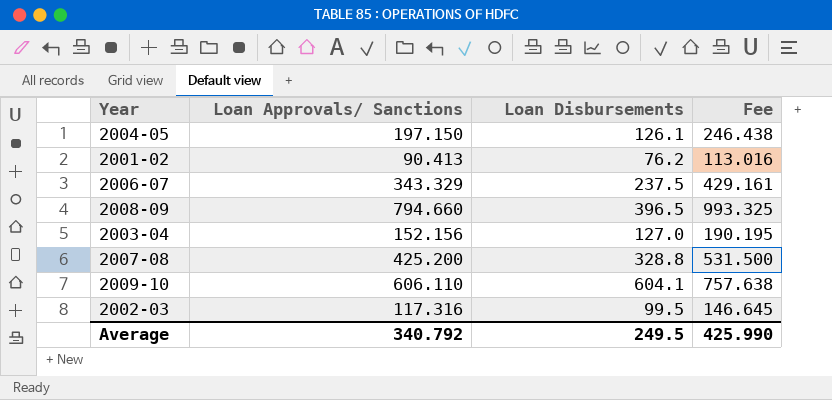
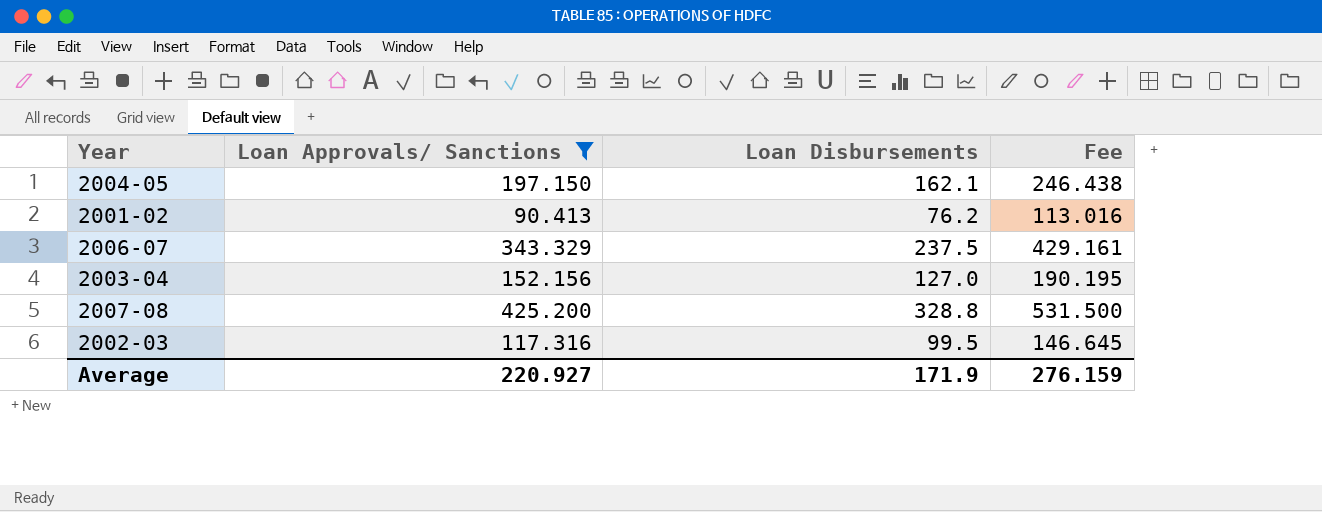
filter: none -> Loan Approvals/ Sanctions <= 425.200
2004-05 | Loan Disbursements: 126.1 -> 162.1
Average | Loan Approvals/ Sanctions: 340.792 -> 220.927
Average | Loan Disbursements: 249.5 -> 171.9
Average | Fee: 425.990 -> 276.159

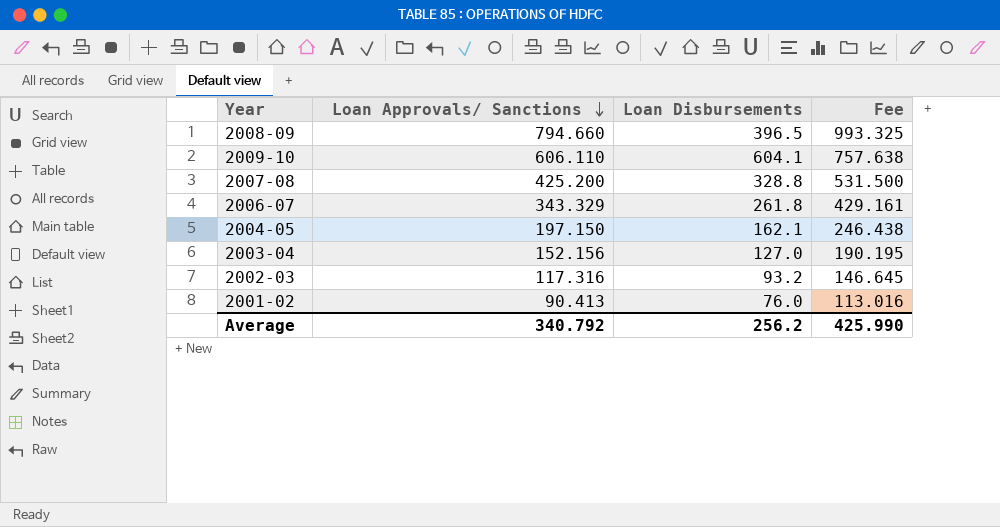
filter: Loan Approvals/ Sanctions <= 425.200 -> none
row order: none -> Loan Approvals/ Sanctions descending
2006-07 | Loan Disbursements: 237.5 -> 261.8
2002-03 | Loan Disbursements: 99.5 -> 93.2
2001-02 | Loan Disbursements: 76.2 -> 76.0
Average | Loan Approvals/ Sanctions: 220.927 -> 340.792
Average | Loan Disbursements: 171.9 -> 256.2
Average | Fee: 276.159 -> 425.990

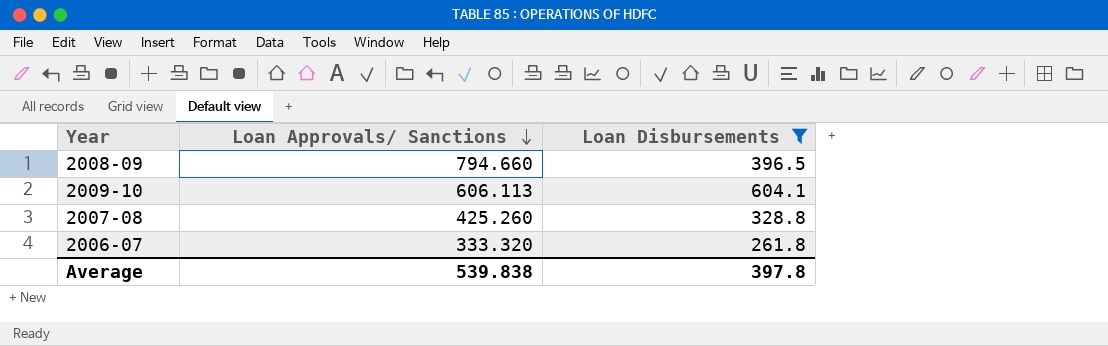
filter: none -> Loan Disbursements >= 261.8
column Fee | formula: [Loan Approvals/ Sanctions] * 1.25 -> none
2009-10 | Loan Approvals/ Sanctions: 606.110 -> 606.113
2007-08 | Loan Approvals/ Sanctions: 425.200 -> 425.260
2006-07 | Loan Approvals/ Sanctions: 343.329 -> 333.320
Average | Loan Approvals/ Sanctions: 340.792 -> 539.838
Average | Loan Disbursements: 256.2 -> 397.8

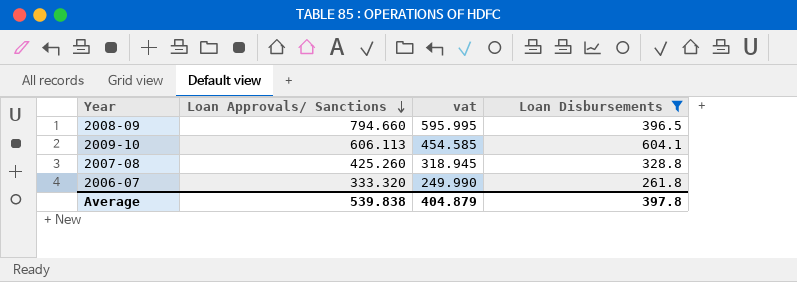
column vat | formula: none -> [Loan Approvals/ Sanctions] * 0.75

